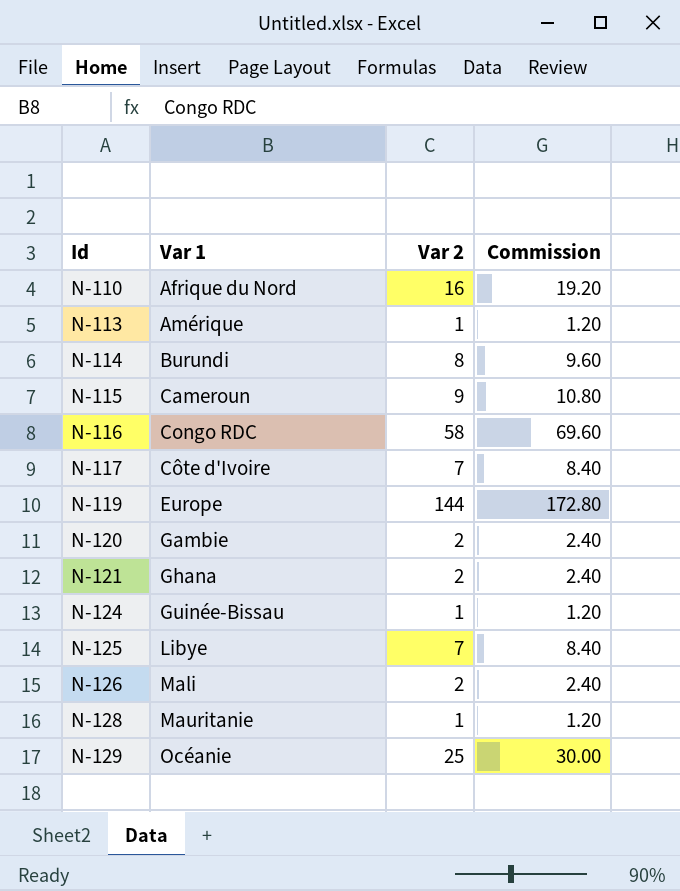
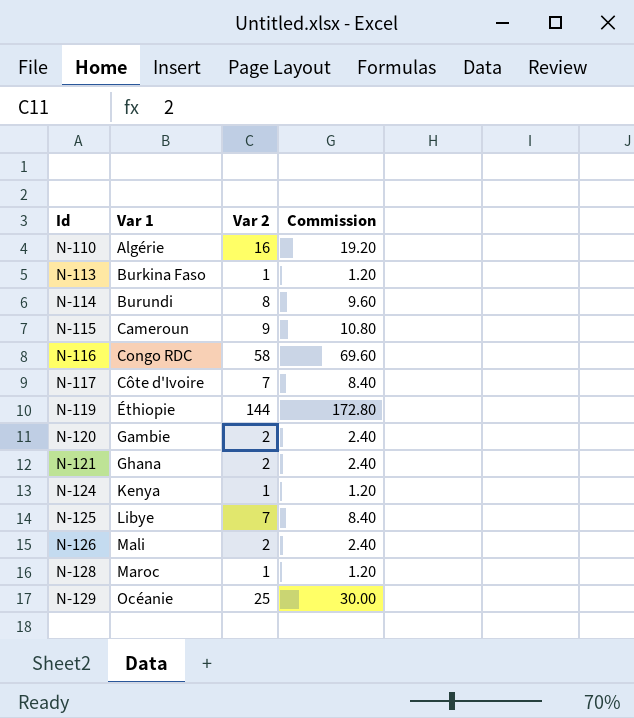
N-110 | Var 1: Afrique du Nord -> Algérie
N-113 | Var 1: Amérique -> Burkina Faso
N-119 | Var 1: Europe -> Éthiopie
N-124 | Var 1: Guinée-Bissau -> Kenya
N-128 | Var 1: Mauritanie -> Maroc

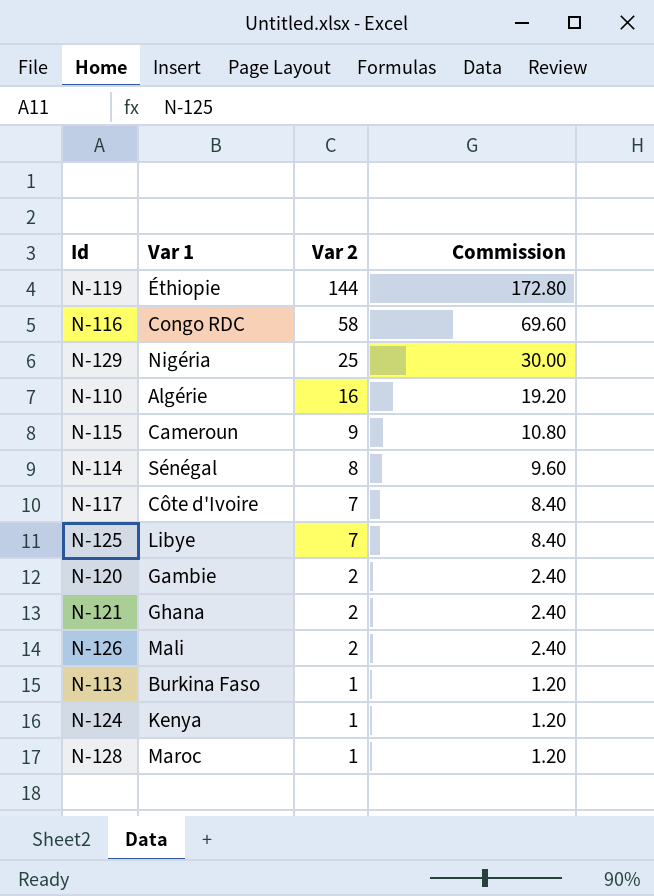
row order: Id ascending -> Var 2 descending
N-129 | Var 1: Océanie -> Nigéria
N-114 | Var 1: Burundi -> Sénégal

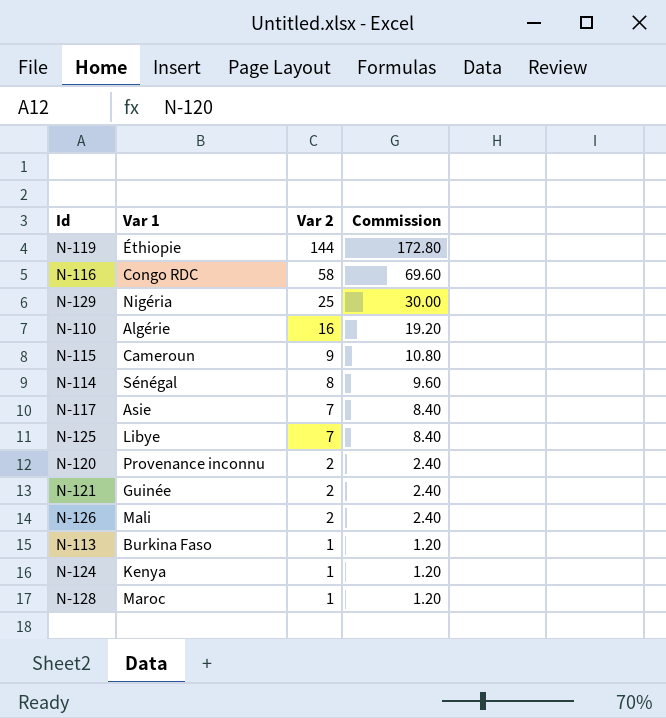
N-117 | Var 1: Côte d'Ivoire -> Asie
N-120 | Var 1: Gambie -> Provenance inconnu
N-121 | Var 1: Ghana -> Guinée

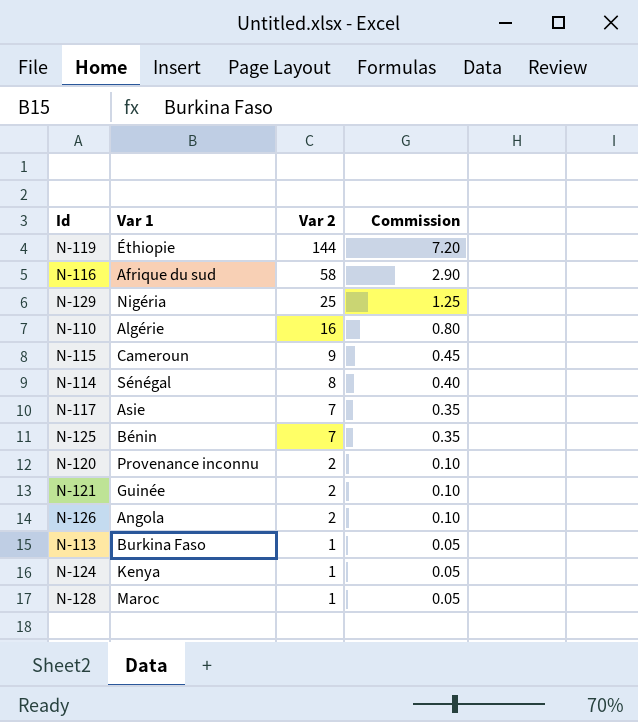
column Commission | formula: [Var 2] * 1.2 -> [Var 2] * 0.05
N-116 | Var 1: Congo RDC -> Afrique du sud
N-125 | Var 1: Libye -> Bénin
N-126 | Var 1: Mali -> Angola

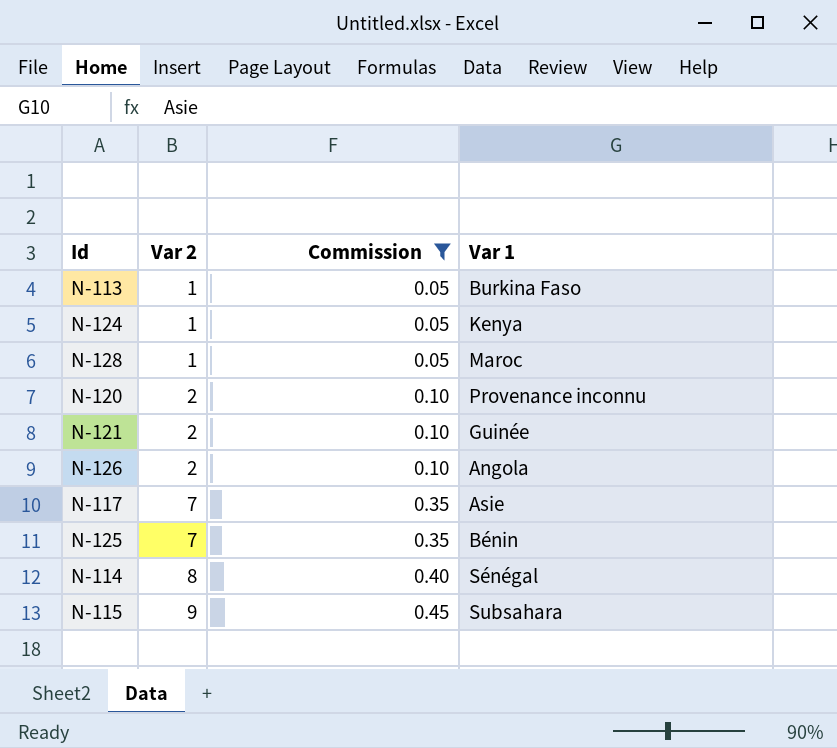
filter: none -> Commission <= 0.45
row order: Var 2 descending -> Var 2 ascending
column Var 1 | position: 2 -> 4
N-115 | Var 1: Cameroun -> Subsahara

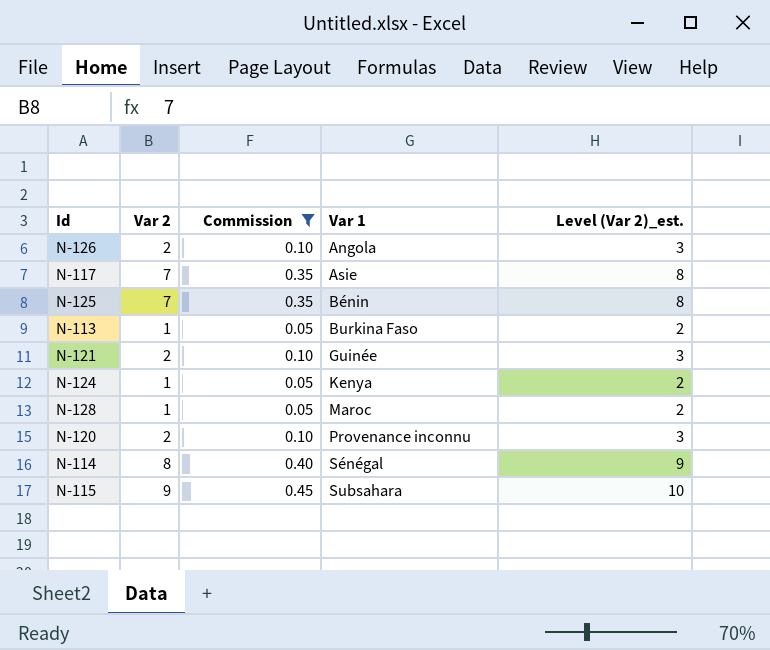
row order: Var 2 ascending -> Var 1 ascending
column Level (Var 2)_est. | formula: none -> [Var 2] + 1

